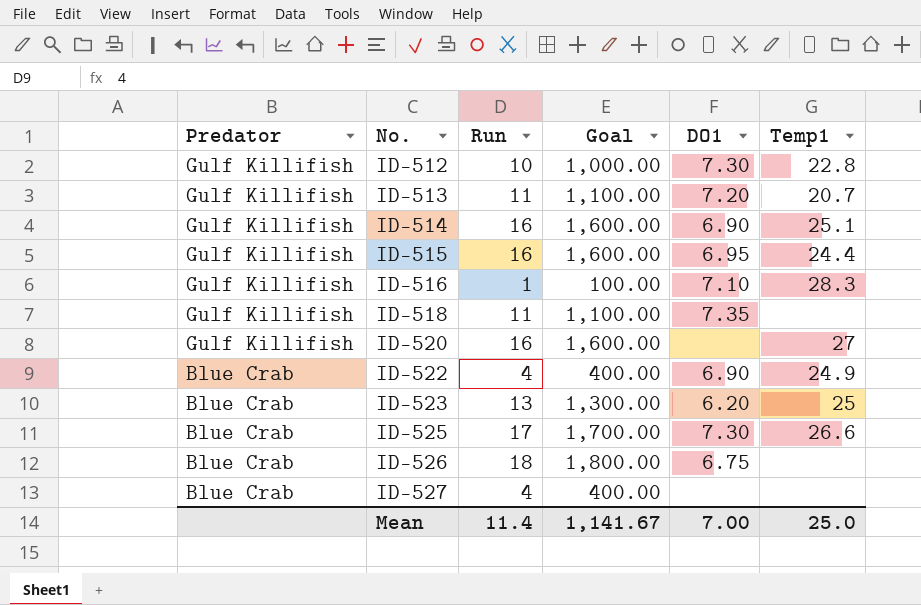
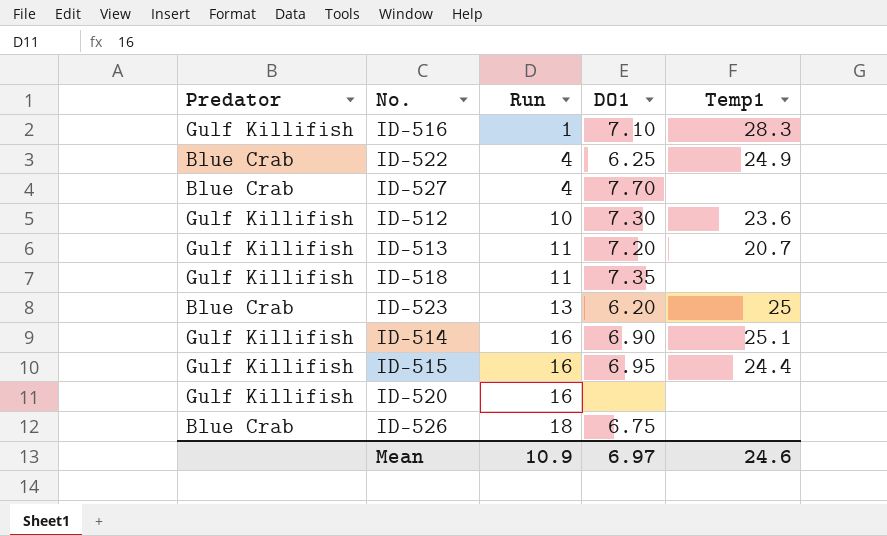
row order: Predator descending -> Run ascending
column Goal | formula: [Run] * 100 -> none
row ID-525: Blue Crab | 17 | 1,700.00 | 7.30 | 26.6 -> none
ID-522 | DO1: 6.90 -> 6.25
ID-527 | DO1: none -> 7.70
ID-512 | Temp1: 22.8 -> 23.6
ID-520 | Temp1: 27 -> none
Mean | Run: 11.4 -> 10.9
Mean | DO1: 7.00 -> 6.97
Mean | Temp1: 25.0 -> 24.6

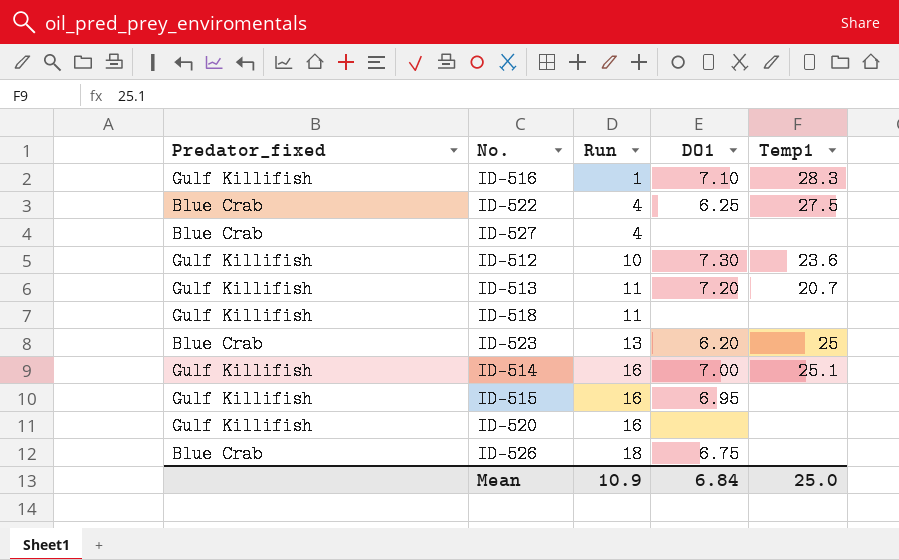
column name: Predator -> Predator_fixed
ID-522 | Temp1: 24.9 -> 27.5
ID-527 | DO1: 7.70 -> none
ID-518 | DO1: 7.35 -> none
ID-514 | DO1: 6.90 -> 7.00
ID-515 | Temp1: 24.4 -> none
Mean | DO1: 6.97 -> 6.84
Mean | Temp1: 24.6 -> 25.0

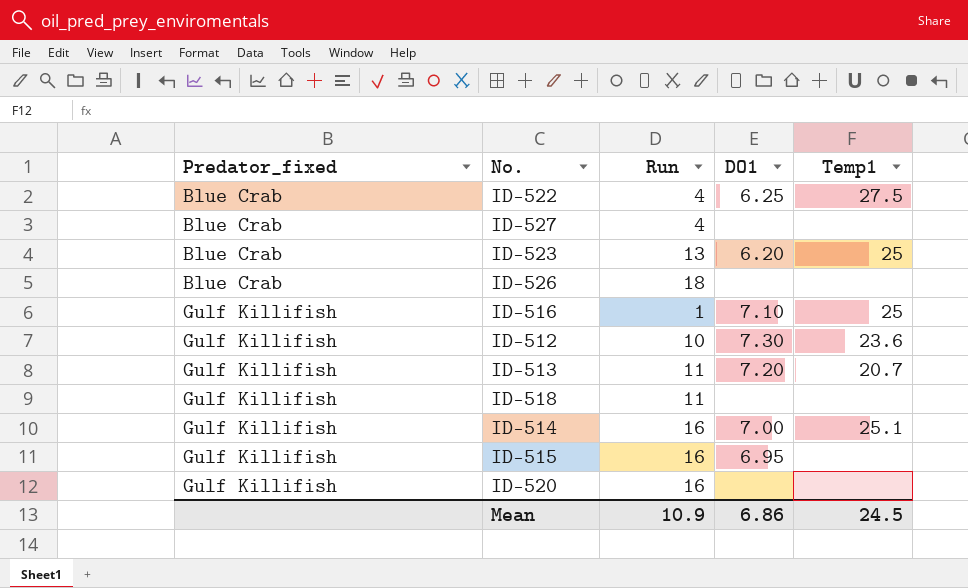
row order: Run ascending -> Predator_fixed ascending
ID-526 | DO1: 6.75 -> none
ID-516 | Temp1: 28.3 -> 25
Mean | DO1: 6.84 -> 6.86
Mean | Temp1: 25.0 -> 24.5

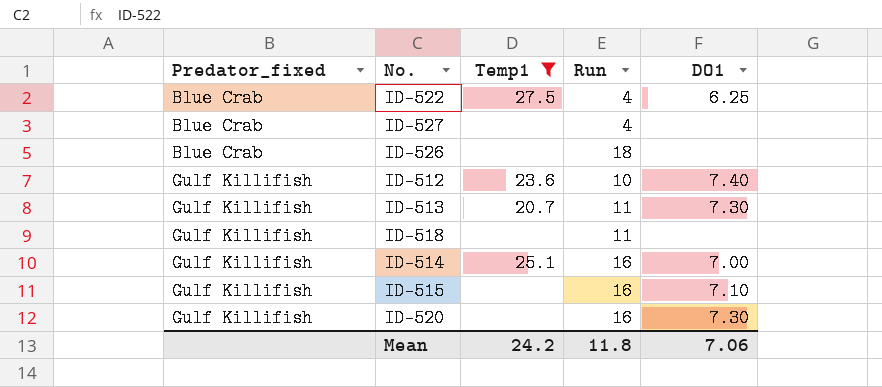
filter: none -> Temp1 != 25
column Temp1 | position: 5 -> 3
ID-512 | DO1: 7.30 -> 7.40
ID-513 | DO1: 7.20 -> 7.30
ID-515 | DO1: 6.95 -> 7.10
ID-520 | DO1: none -> 7.30
Mean | Temp1: 24.5 -> 24.2
Mean | Run: 10.9 -> 11.8
Mean | DO1: 6.86 -> 7.06

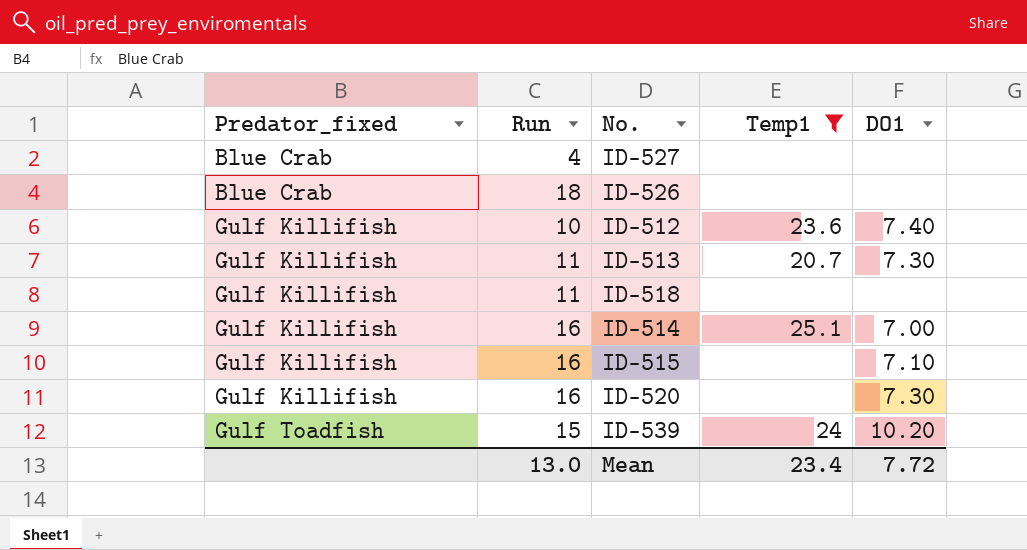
column Run | position: 4 -> 2
row ID-522: Blue Crab | 27.5 | 4 | 6.25 -> none
row ID-539: none -> Gulf Toadfish | 15 | 24 | 10.20
Mean | Run: 11.8 -> 13.0
Mean | Temp1: 24.2 -> 23.4
Mean | DO1: 7.06 -> 7.72

